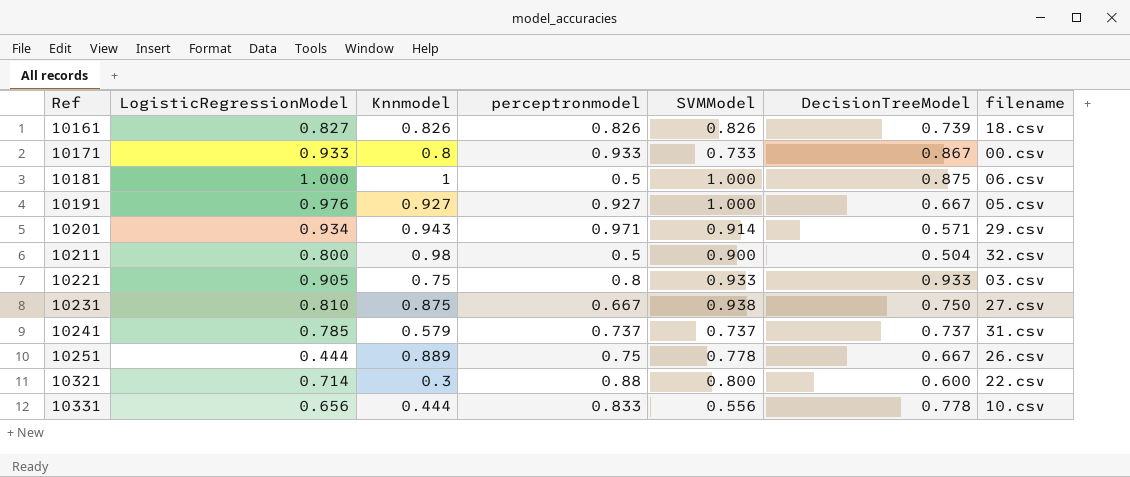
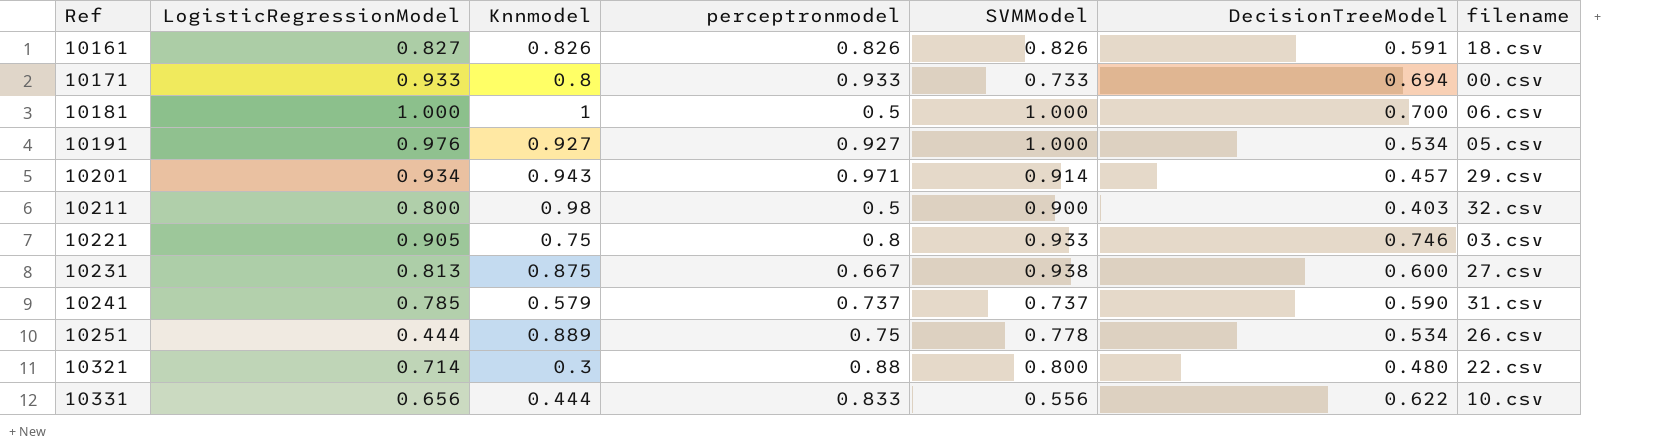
10161 | DecisionTreeModel: 0.739 -> 0.591
10171 | DecisionTreeModel: 0.867 -> 0.694
10181 | DecisionTreeModel: 0.875 -> 0.700
10191 | DecisionTreeModel: 0.667 -> 0.534
10201 | DecisionTreeModel: 0.571 -> 0.457
10211 | DecisionTreeModel: 0.504 -> 0.403
10221 | DecisionTreeModel: 0.933 -> 0.746
10231 | LogisticRegressionModel: 0.810 -> 0.813
10231 | DecisionTreeModel: 0.750 -> 0.600
10241 | DecisionTreeModel: 0.737 -> 0.590
10251 | DecisionTreeModel: 0.667 -> 0.534
10321 | DecisionTreeModel: 0.600 -> 0.480
10331 | DecisionTreeModel: 0.778 -> 0.622

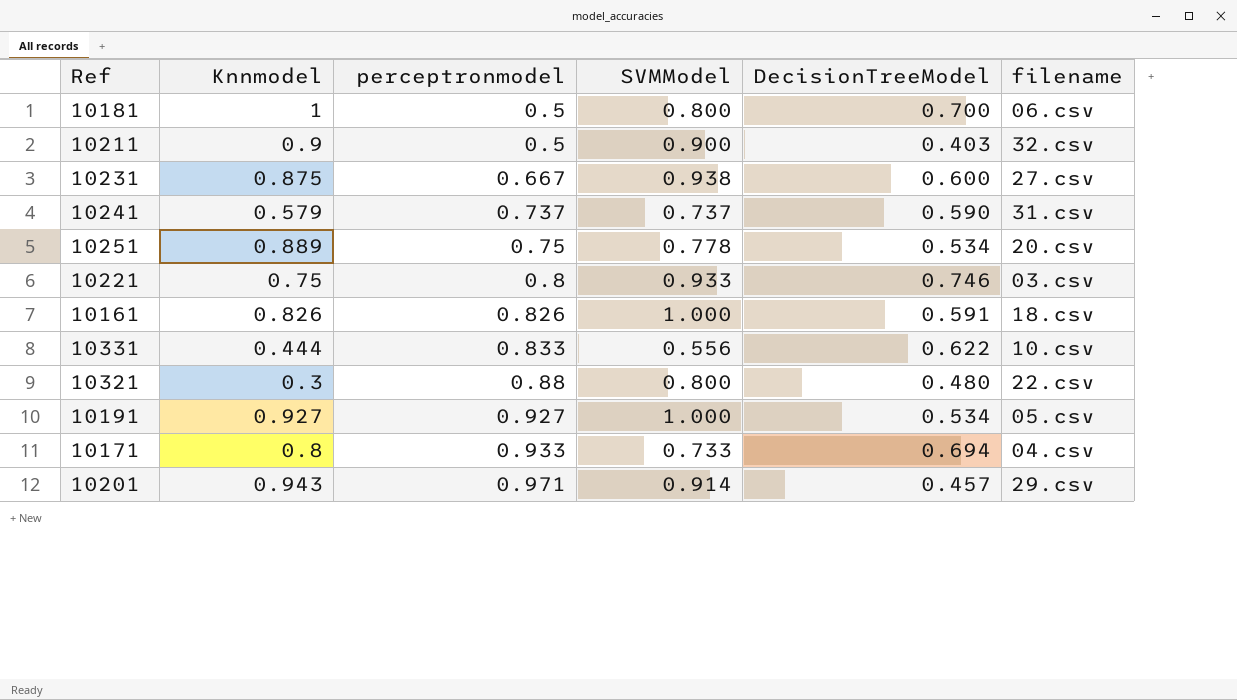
row order: Ref ascending -> perceptronmodel ascending
column LogisticRegressionModel | position: 2 -> none
10181 | SVMModel: 1.000 -> 0.800
10211 | Knnmodel: 0.98 -> 0.9
10251 | filename: 26.csv -> 20.csv
10161 | SVMModel: 0.826 -> 1.000
10171 | filename: 00.csv -> 04.csv

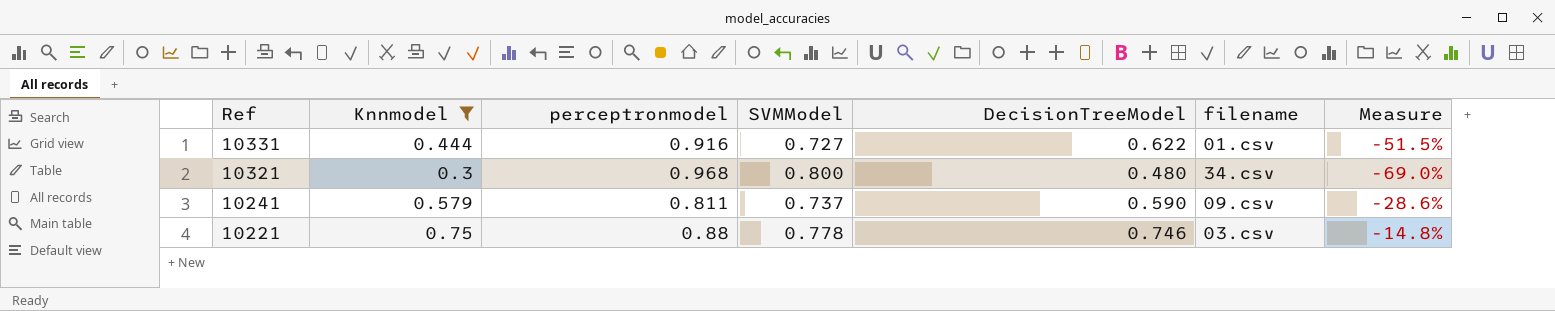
filter: none -> Knnmodel <= 0.75
row order: perceptronmodel ascending -> Ref descending
column Measure | formula: none -> ([Knnmodel] - [perceptronmodel]) / [perceptronmodel]
10331 | perceptronmodel: 0.833 -> 0.916
10331 | SVMModel: 0.556 -> 0.727
10331 | filename: 10.csv -> 01.csv
10321 | perceptronmodel: 0.88 -> 0.968
10321 | filename: 22.csv -> 34.csv
10241 | perceptronmodel: 0.737 -> 0.811
10241 | filename: 31.csv -> 09.csv
10221 | perceptronmodel: 0.8 -> 0.88
10221 | SVMModel: 0.933 -> 0.778

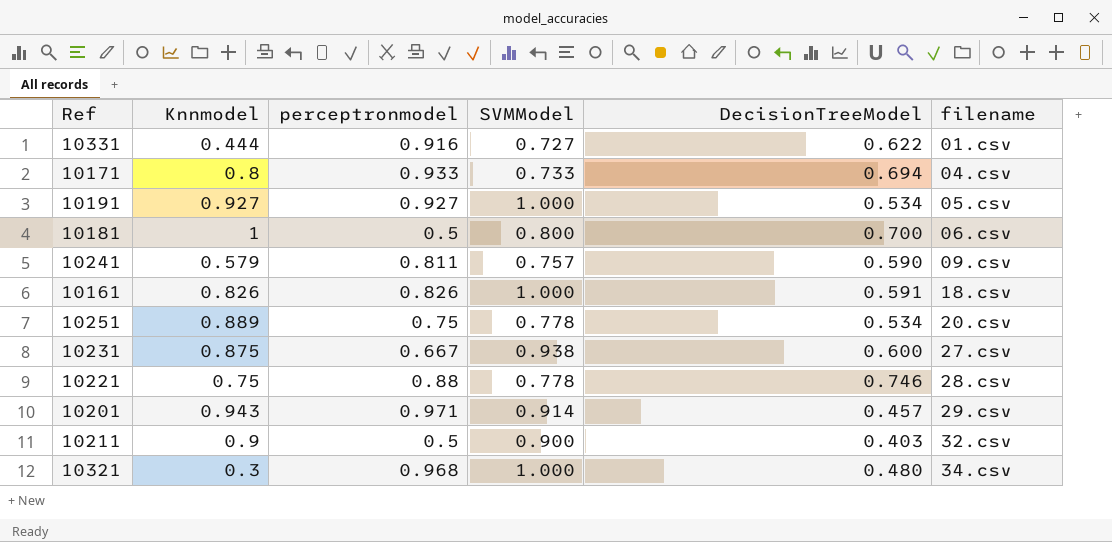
filter: Knnmodel <= 0.75 -> none
row order: Ref descending -> filename ascending
column Measure | formula: ([Knnmodel] - [perceptronmodel]) / [perceptronmodel] -> none
10241 | SVMModel: 0.737 -> 0.757
10221 | filename: 03.csv -> 28.csv
10321 | SVMModel: 0.800 -> 1.000

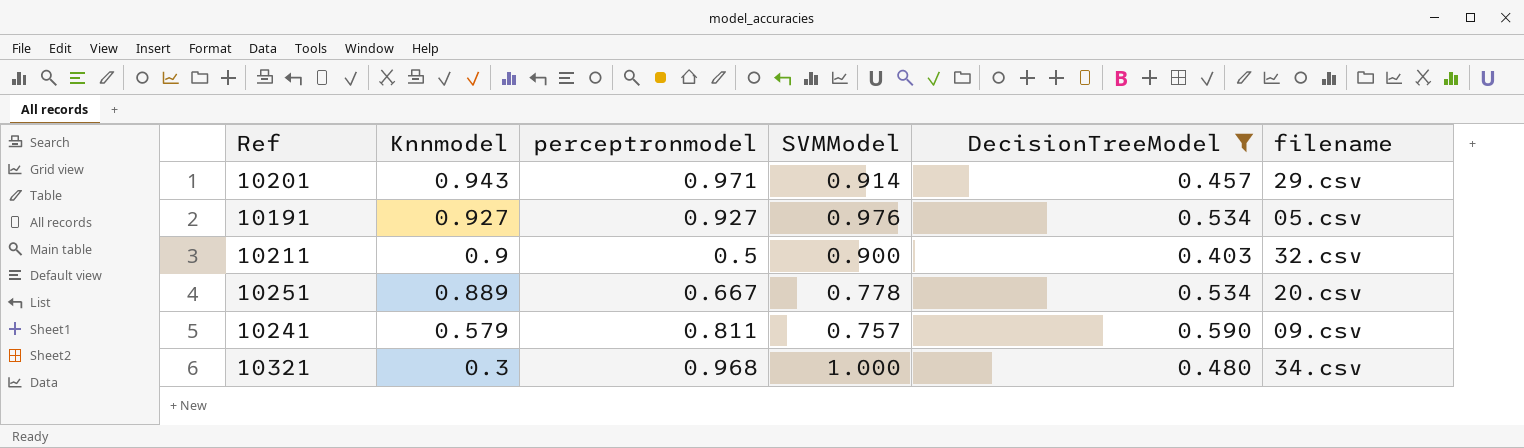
filter: none -> DecisionTreeModel <= 0.590
row order: filename ascending -> Knnmodel descending
10191 | SVMModel: 1.000 -> 0.976
10251 | perceptronmodel: 0.75 -> 0.667

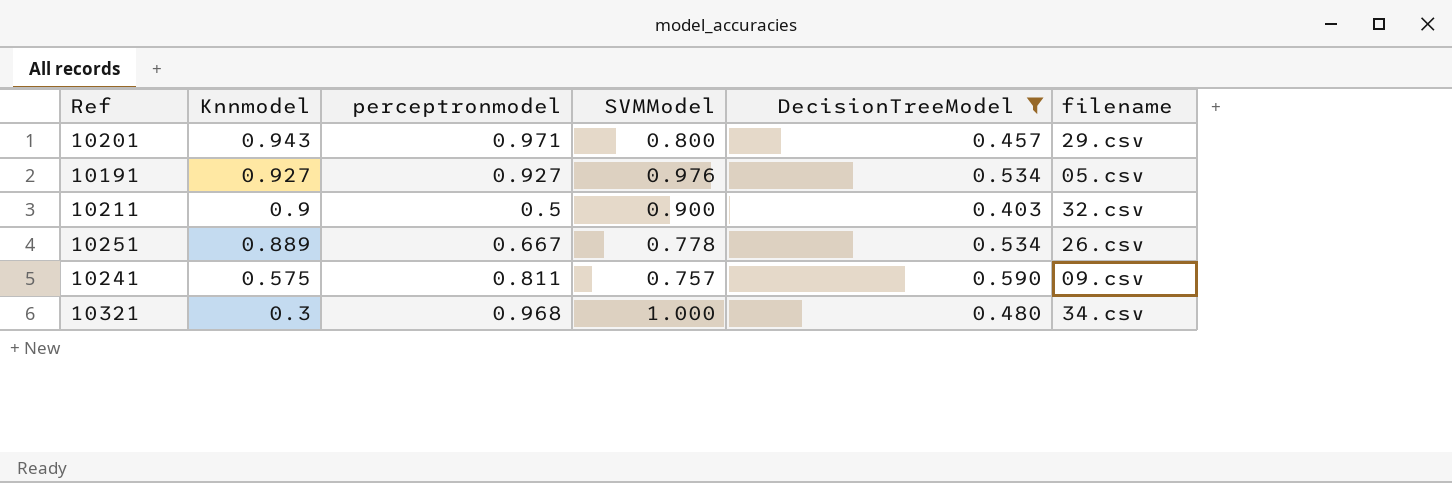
10201 | SVMModel: 0.914 -> 0.800
10251 | filename: 20.csv -> 26.csv
10241 | Knnmodel: 0.579 -> 0.575

